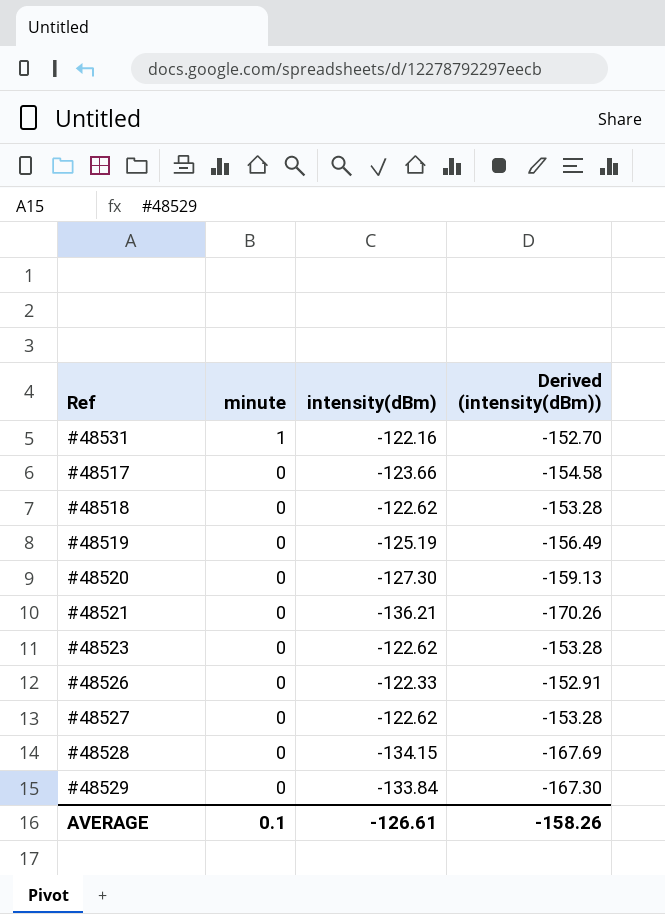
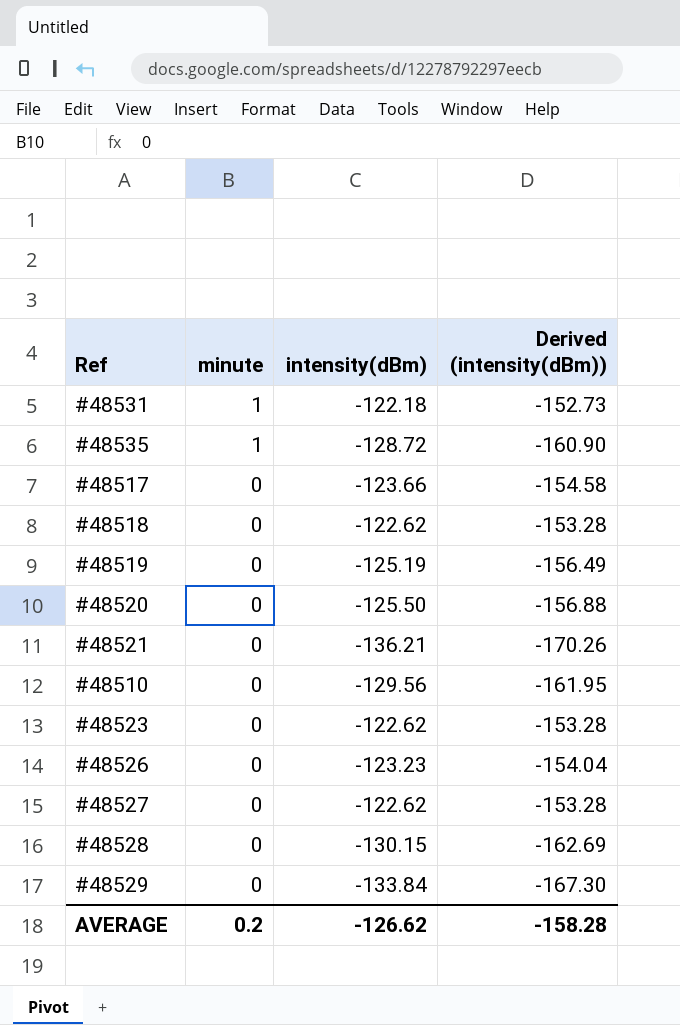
#48531 | intensity(dBm): -122.16 -> -122.18
#48531 | Derived (intensity(dBm)): -152.70 -> -152.73
row #48535: none -> 1 | -128.72 | -160.90
#48520 | intensity(dBm): -127.30 -> -125.50
#48520 | Derived (intensity(dBm)): -159.13 -> -156.88
row #48510: none -> 0 | -129.56 | -161.95
#48526 | intensity(dBm): -122.33 -> -123.23
#48526 | Derived (intensity(dBm)): -152.91 -> -154.04
#48528 | intensity(dBm): -134.15 -> -130.15
#48528 | Derived (intensity(dBm)): -167.69 -> -162.69
AVERAGE | minute: 0.1 -> 0.2
AVERAGE | intensity(dBm): -126.61 -> -126.62
AVERAGE | Derived (intensity(dBm)): -158.26 -> -158.28

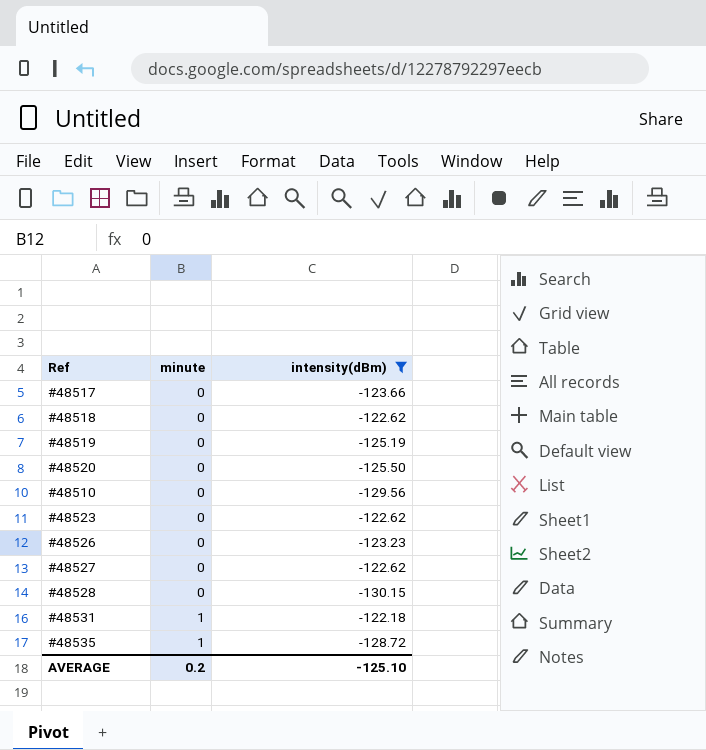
filter: none -> intensity(dBm) >= -130.15
row order: minute descending -> minute ascending
column Derived (intensity(dBm)) | formula: [intensity(dBm)] * 1.25 -> none
AVERAGE | intensity(dBm): -126.62 -> -125.10

